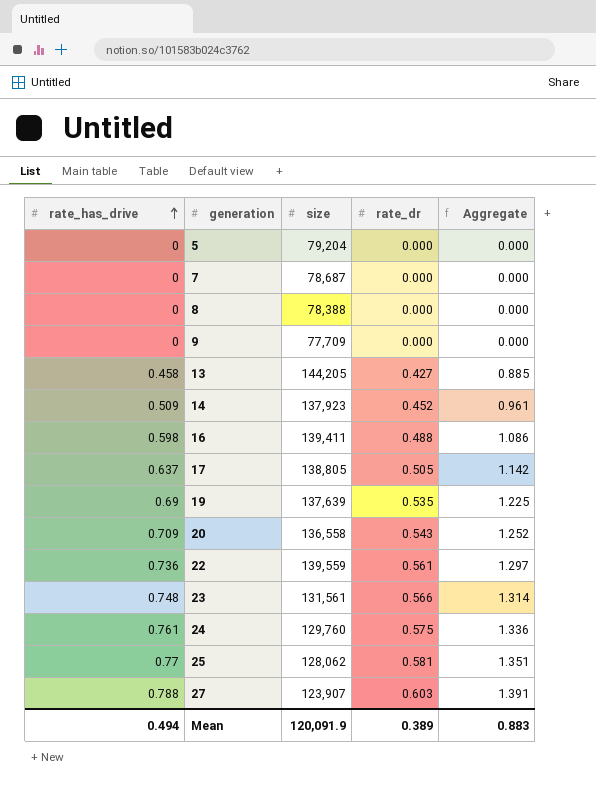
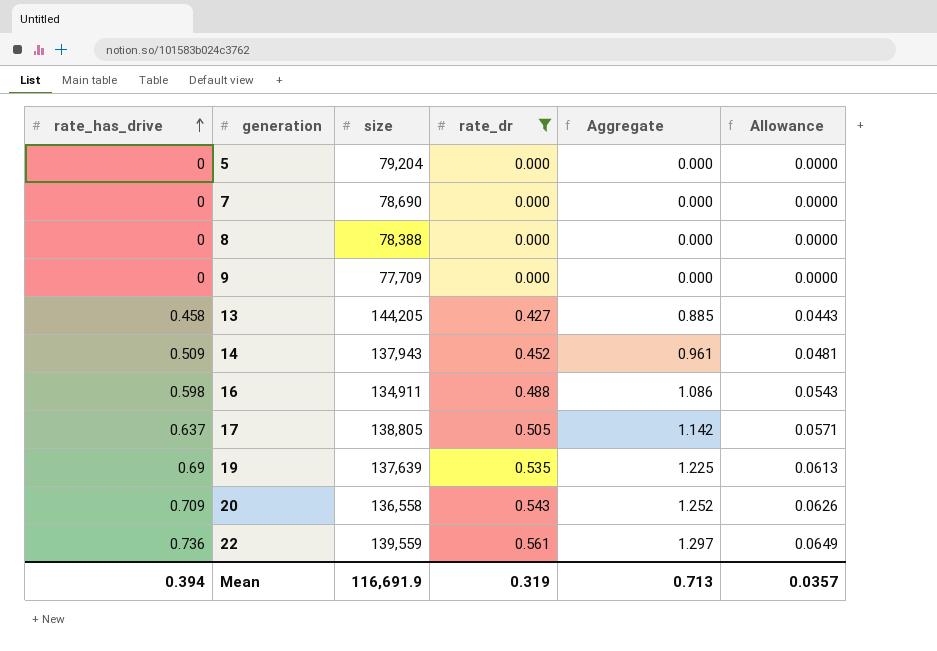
filter: none -> rate_dr <= 0.561
column Allowance | formula: none -> [Aggregate] * 0.05
7 | size: 78,687 -> 78,690
14 | size: 137,923 -> 137,943
16 | size: 139,411 -> 134,911
Mean | rate_has_drive: 0.494 -> 0.394
Mean | size: 120,091.9 -> 116,691.9
Mean | rate_dr: 0.389 -> 0.319
Mean | Aggregate: 0.883 -> 0.713

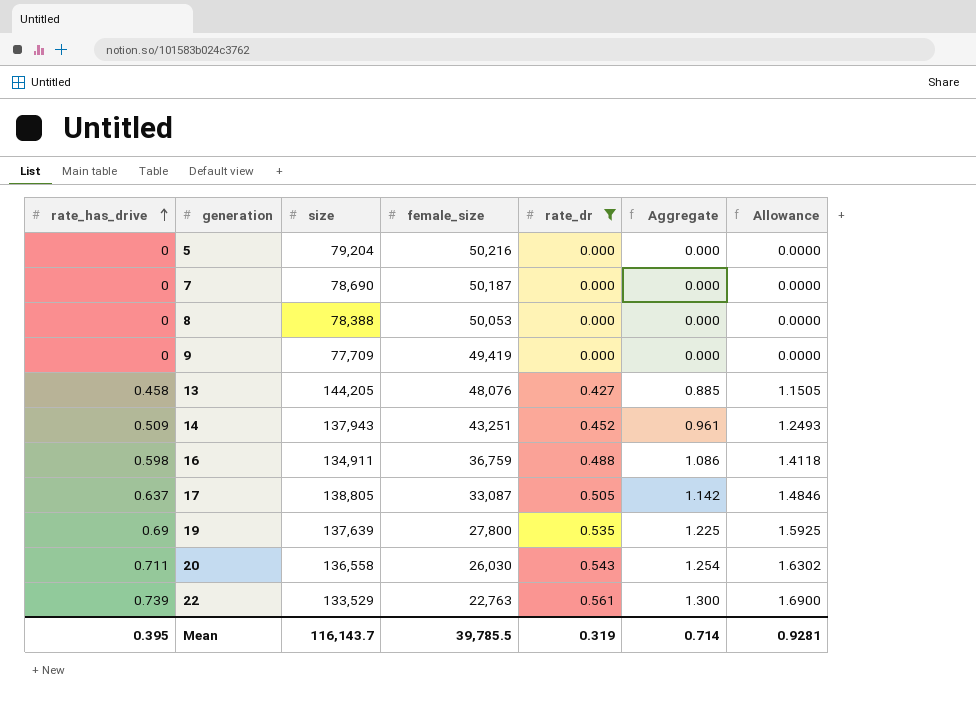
column female_size | position: none -> 4
column Allowance | formula: [Aggregate] * 0.05 -> [Aggregate] * 1.3
20 | rate_has_drive: 0.709 -> 0.711
20 | Aggregate: 1.252 -> 1.254
22 | rate_has_drive: 0.736 -> 0.739
22 | size: 139,559 -> 133,529
22 | Aggregate: 1.297 -> 1.300
Mean | rate_has_drive: 0.394 -> 0.395
Mean | size: 116,691.9 -> 116,143.7
Mean | Aggregate: 0.713 -> 0.714
Mean | Allowance: 0.0357 -> 0.9281

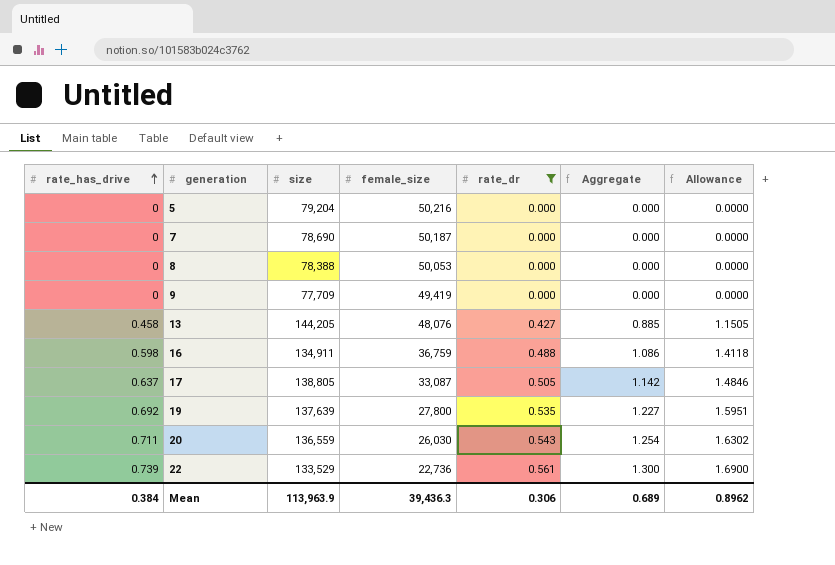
row 14: 0.509 | 137,943 | 43,251 | 0.452 | 0.961 | 1.2493 -> none
19 | rate_has_drive: 0.69 -> 0.692
19 | Aggregate: 1.225 -> 1.227
19 | Allowance: 1.5925 -> 1.5951
20 | size: 136,558 -> 136,559
22 | female_size: 22,763 -> 22,736
Mean | rate_has_drive: 0.395 -> 0.384
Mean | size: 116,143.7 -> 113,963.9
Mean | female_size: 39,785.5 -> 39,436.3
Mean | rate_dr: 0.319 -> 0.306
Mean | Aggregate: 0.714 -> 0.689
Mean | Allowance: 0.9281 -> 0.8962

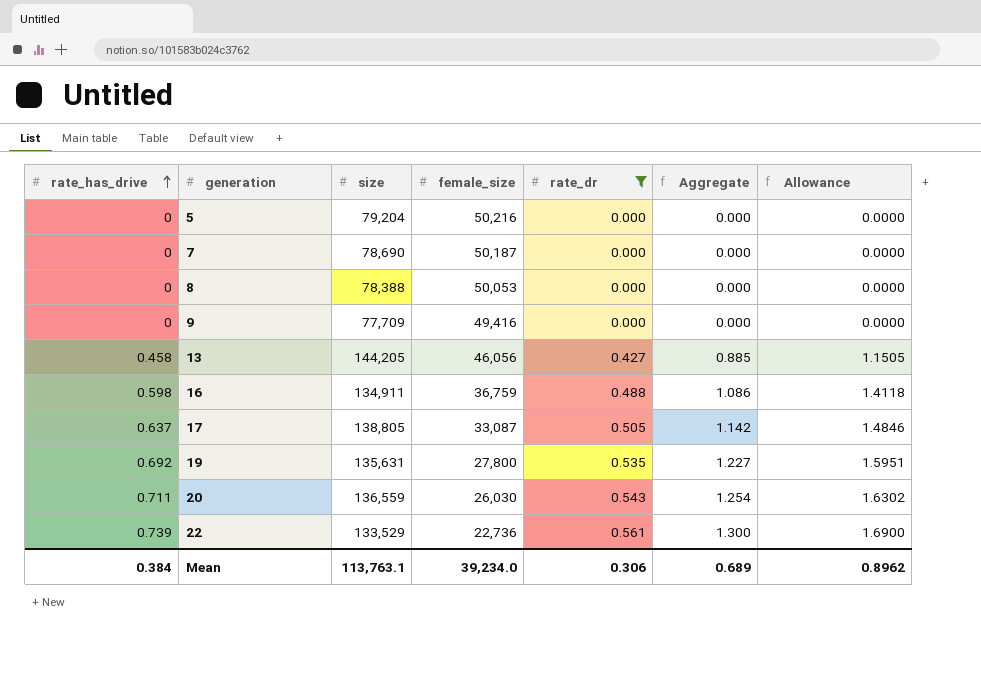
9 | female_size: 49,419 -> 49,416
13 | female_size: 48,076 -> 46,056
19 | size: 137,639 -> 135,631
Mean | size: 113,963.9 -> 113,763.1
Mean | female_size: 39,436.3 -> 39,234.0

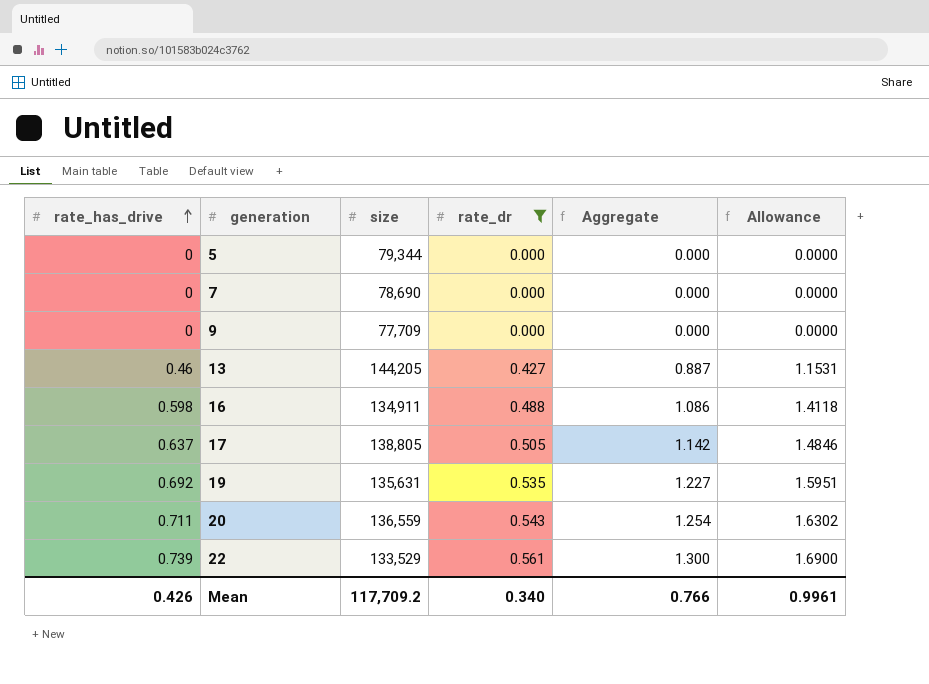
column female_size | position: 4 -> none
row 8: 0 | 78,388 | 50,053 | 0.000 | 0.000 | 0.0000 -> none
5 | size: 79,204 -> 79,344
13 | rate_has_drive: 0.458 -> 0.46
13 | Aggregate: 0.885 -> 0.887
13 | Allowance: 1.1505 -> 1.1531
Mean | rate_has_drive: 0.384 -> 0.426
Mean | size: 113,763.1 -> 117,709.2
Mean | rate_dr: 0.306 -> 0.340
Mean | Aggregate: 0.689 -> 0.766
Mean | Allowance: 0.8962 -> 0.9961

